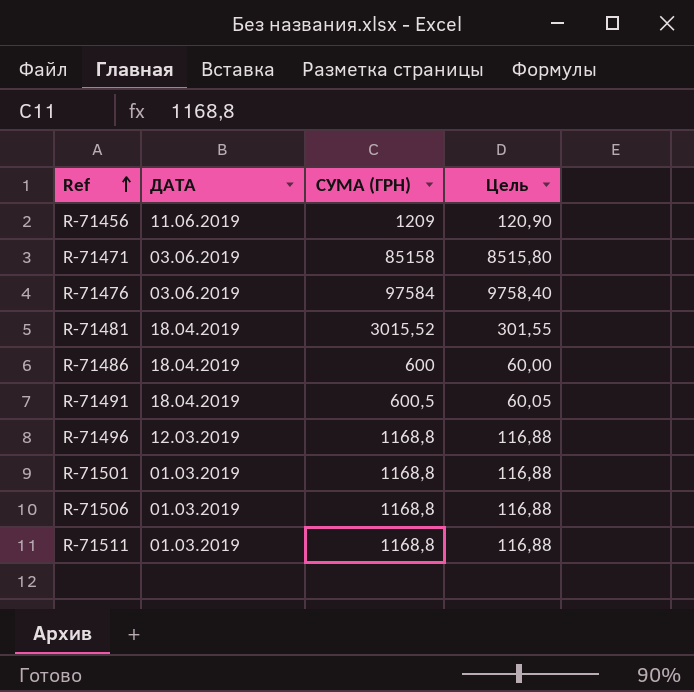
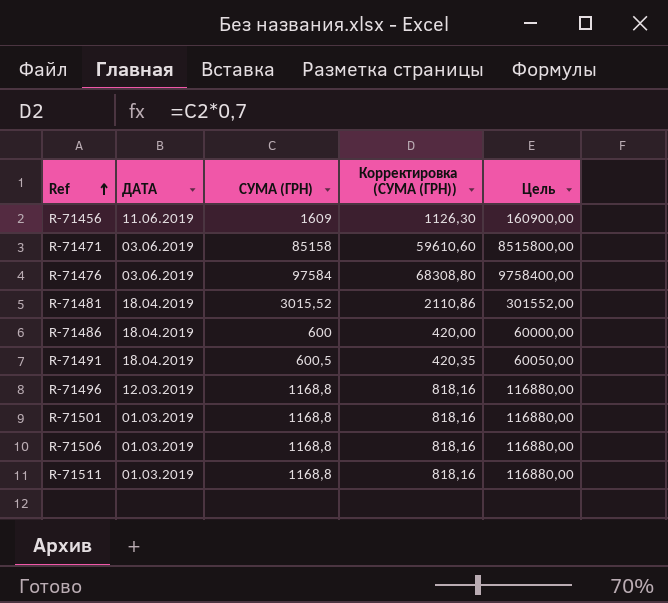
column Корректировка (СУМА (ГРН)) | formula: none -> [СУМА (ГРН)] * 0,7
column Цель | formula: [СУМА (ГРН)] * 0,1 -> [СУМА (ГРН)] * 100
R-71456 | СУМА (ГРН): 1209 -> 1609

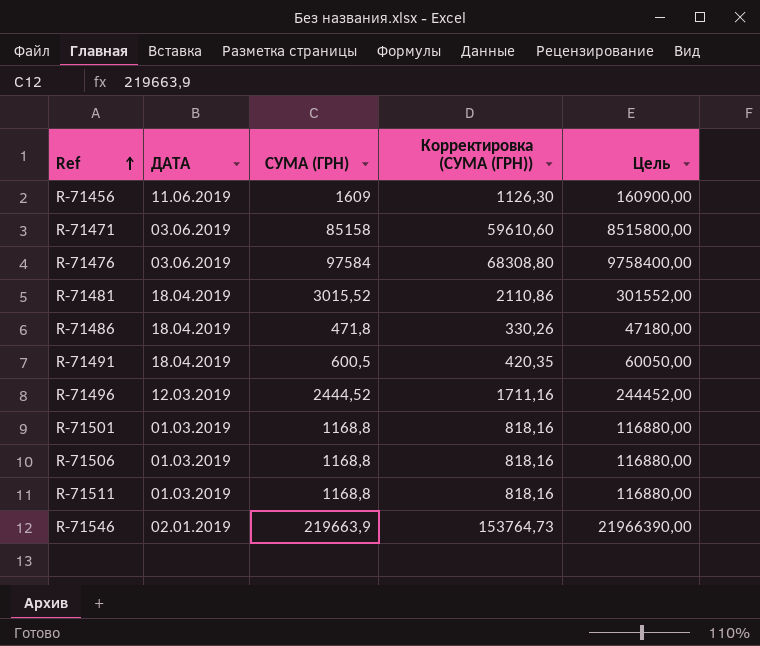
R-71486 | СУМА (ГРН): 600 -> 471,8
R-71486 | Корректировка (СУМА (ГРН)): 420,00 -> 330,26
R-71486 | Цель: 60000,00 -> 47180,00
R-71496 | СУМА (ГРН): 1168,8 -> 2444,52
R-71496 | Корректировка (СУМА (ГРН)): 818,16 -> 1711,16
R-71496 | Цель: 116880,00 -> 244452,00
row R-71546: none -> 02.01.2019 | 219663,9 | 153764,73 | 21966390,00

